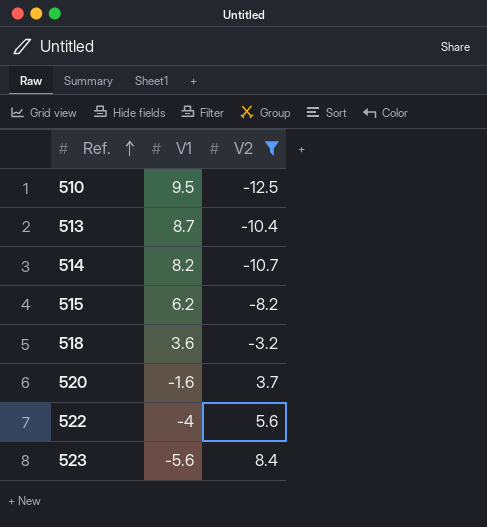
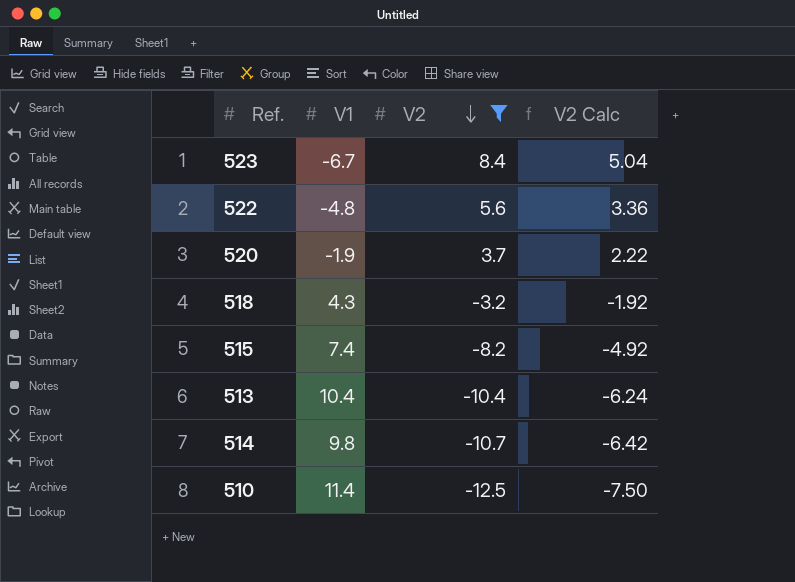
row order: Ref. ascending -> V2 descending
column V2 Calc | formula: none -> [V2] * 0.6
523 | V1: -5.6 -> -6.7
522 | V1: -4 -> -4.8
520 | V1: -1.6 -> -1.9
518 | V1: 3.6 -> 4.3
515 | V1: 6.2 -> 7.4
513 | V1: 8.7 -> 10.4
514 | V1: 8.2 -> 9.8
510 | V1: 9.5 -> 11.4

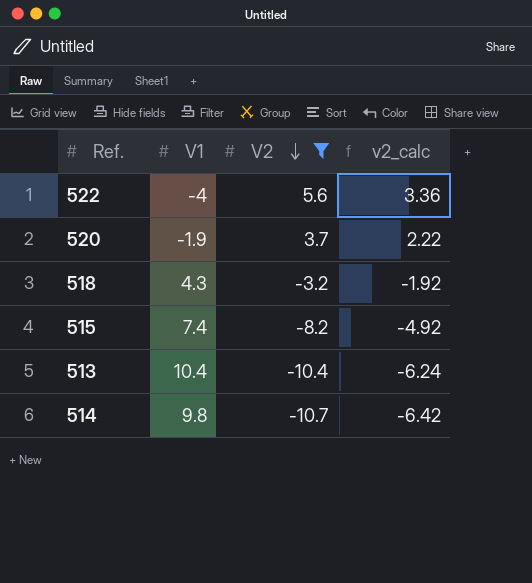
column name: V2 Calc -> v2_calc
row 523: -6.7 | 8.4 | 5.04 -> none
row 510: 11.4 | -12.5 | -7.50 -> none
522 | V1: -4.8 -> -4

